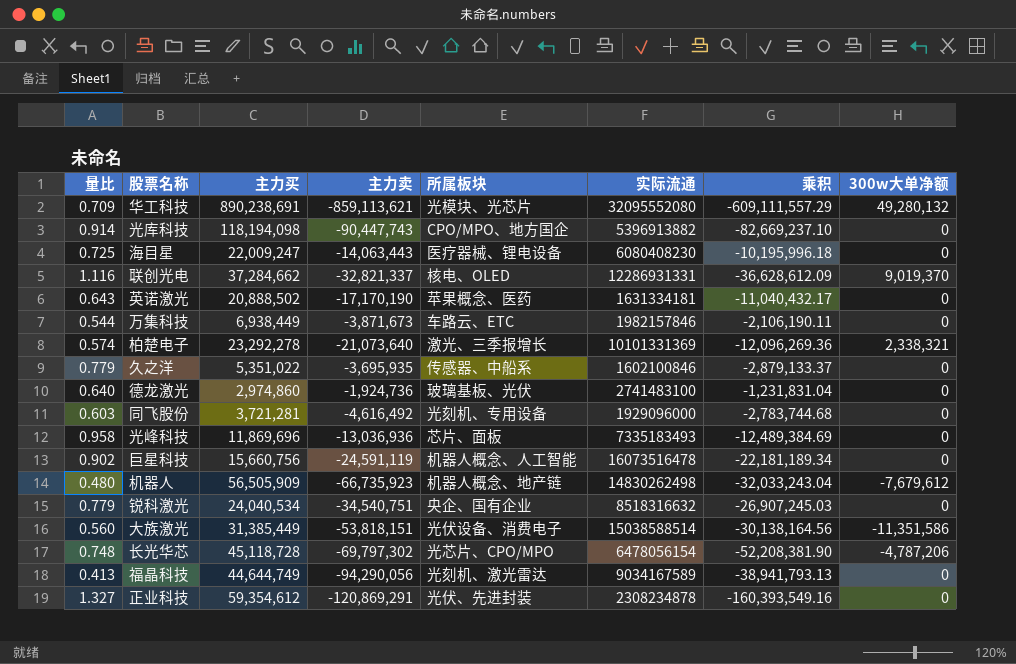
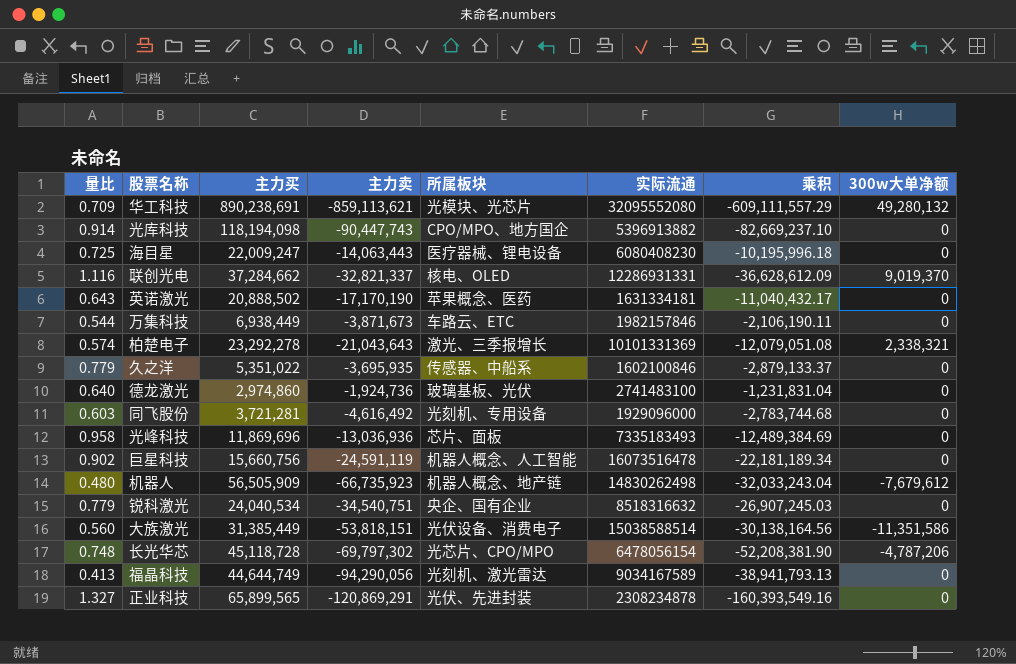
柏楚电子 | 主力卖: -21,073,640 -> -21,043,643
柏楚电子 | 乘积: -12,096,269.36 -> -12,079,051.08
正业科技 | 主力买: 59,354,612 -> 65,899,565

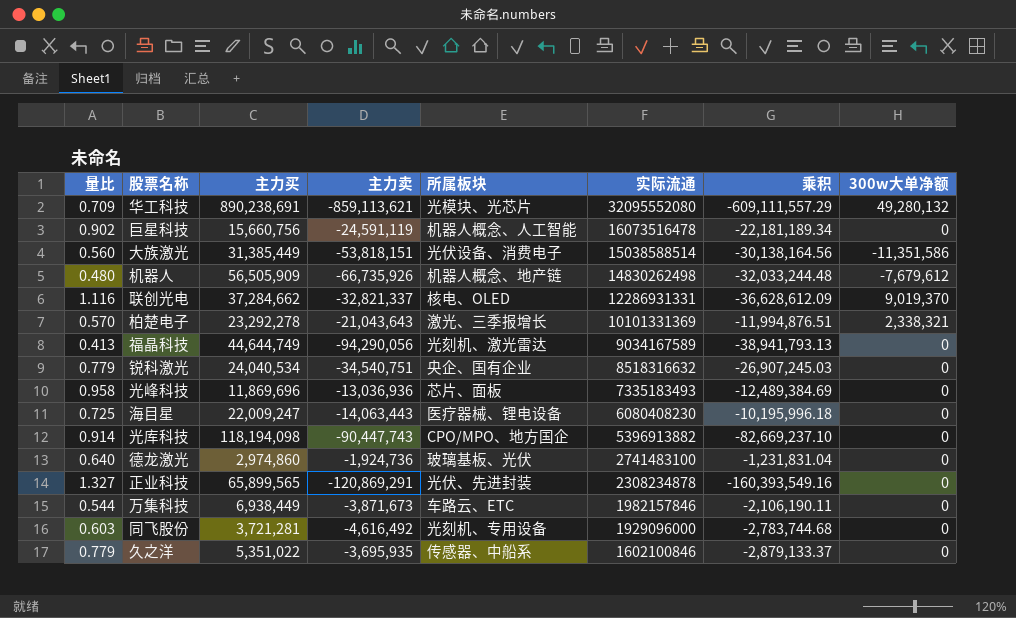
row order: none -> 实际流通 descending
row 英诺激光: 0.643 | 20,888,502 | -17,170,190 | 苹果概念、医药 | 1631334181 | -11,040,432.17 | 0 -> none
row 长光华芯: 0.748 | 45,118,728 | -69,797,302 | 光芯片、CPO/MPO | 6478056154 | -52,208,381.90 | -4,787,206 -> none
机器人 | 主力卖: -66,735,923 -> -66,735,926
机器人 | 乘积: -32,033,243.04 -> -32,033,244.48
柏楚电子 | 量比: 0.574 -> 0.570
柏楚电子 | 乘积: -12,079,051.08 -> -11,994,876.51

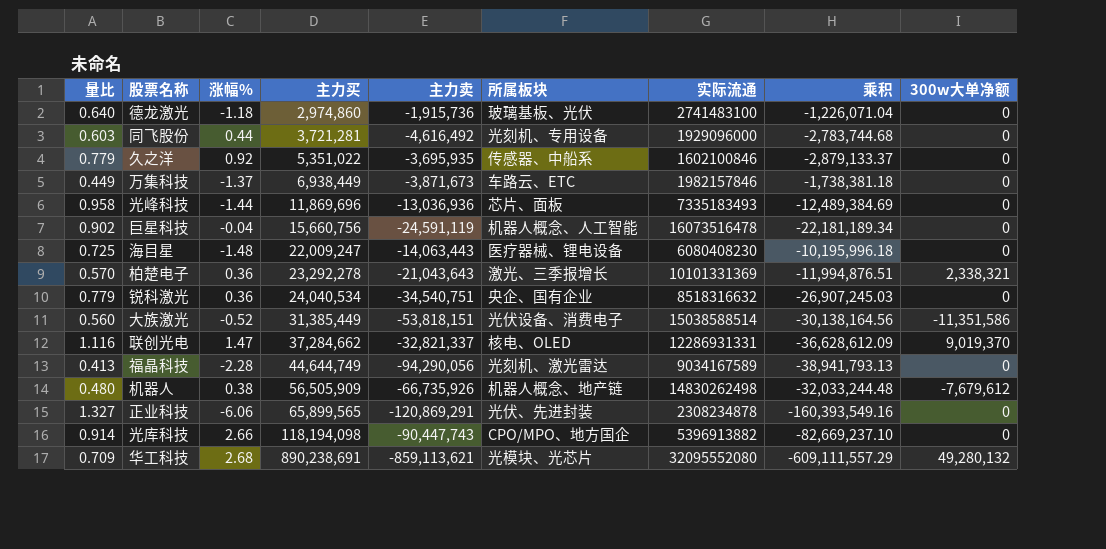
row order: 实际流通 descending -> 主力买 ascending
column 涨幅% | position: none -> 3
德龙激光 | 主力卖: -1,924,736 -> -1,915,736
德龙激光 | 乘积: -1,231,831.04 -> -1,226,071.04
万集科技 | 量比: 0.544 -> 0.449
万集科技 | 乘积: -2,106,190.11 -> -1,738,381.18

